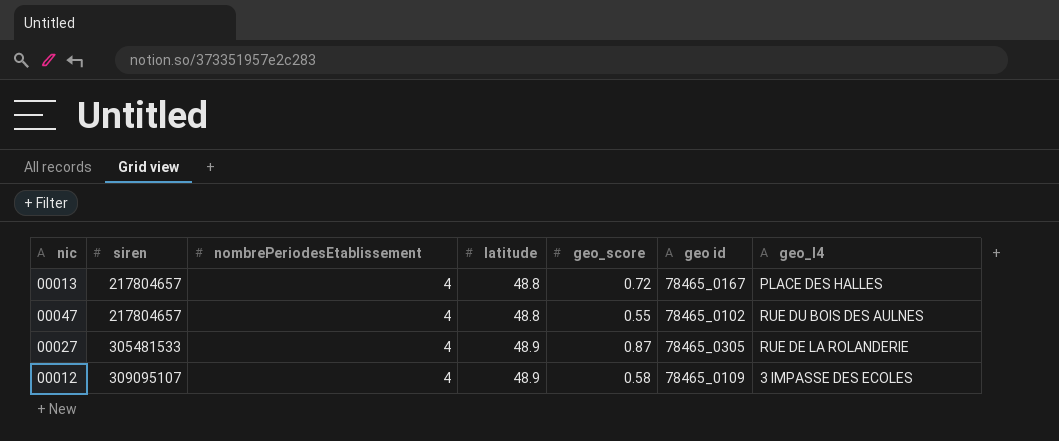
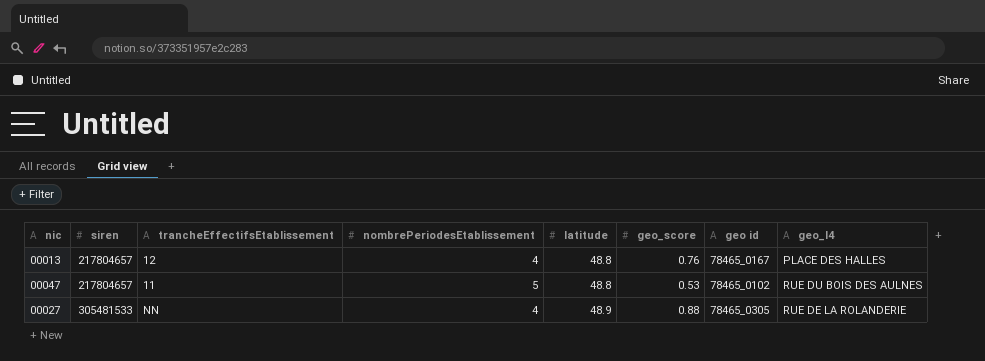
column trancheEffectifsEtablissement | position: none -> 3
row 00012: 309095107 | 4 | 48.9 | 0.58 | 78465_0109 | 3 IMPASSE DES ECOLES -> none
00013 | geo_score: 0.72 -> 0.76
00047 | nombrePeriodesEtablissement: 4 -> 5
00047 | geo_score: 0.55 -> 0.53
00027 | geo_score: 0.87 -> 0.88

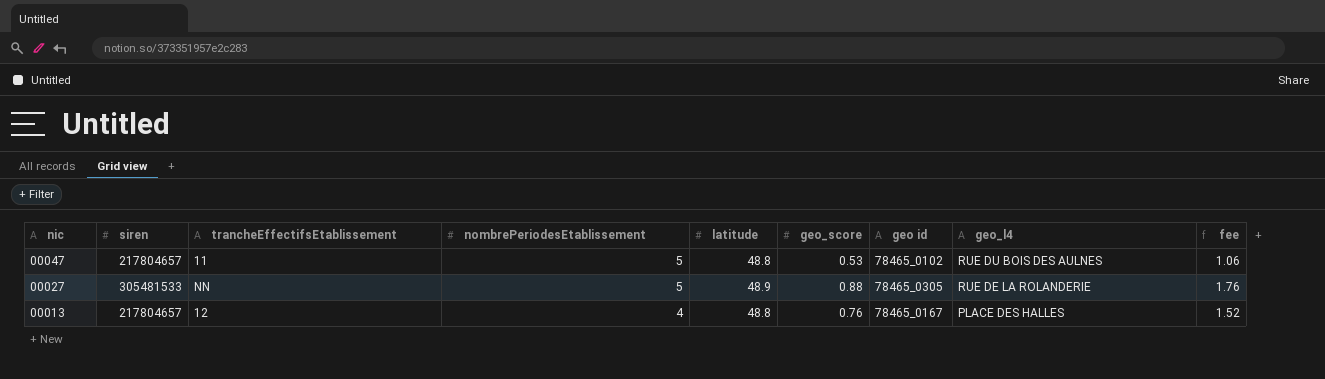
row order: siren ascending -> nic descending
column fee | formula: none -> [geo_score] * 2
00027 | nombrePeriodesEtablissement: 4 -> 5

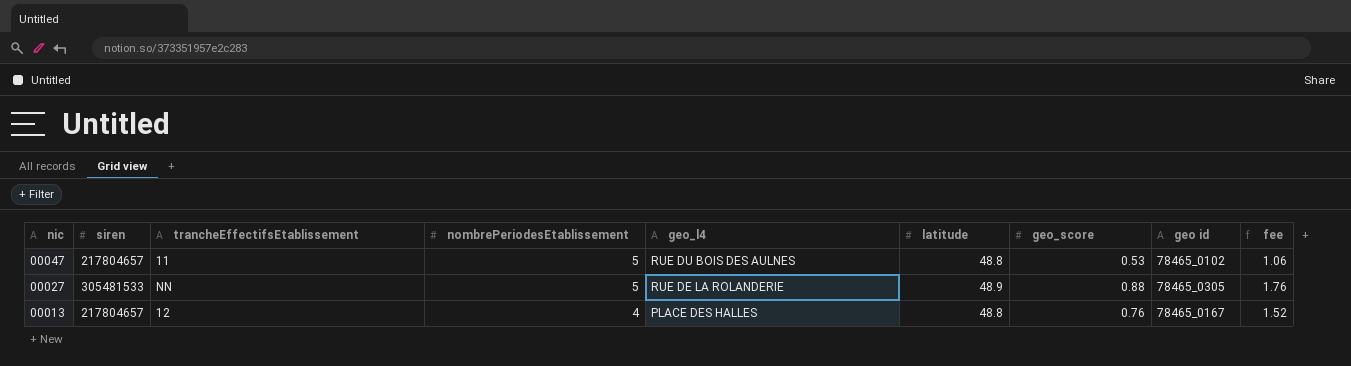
column geo_l4 | position: 8 -> 5

